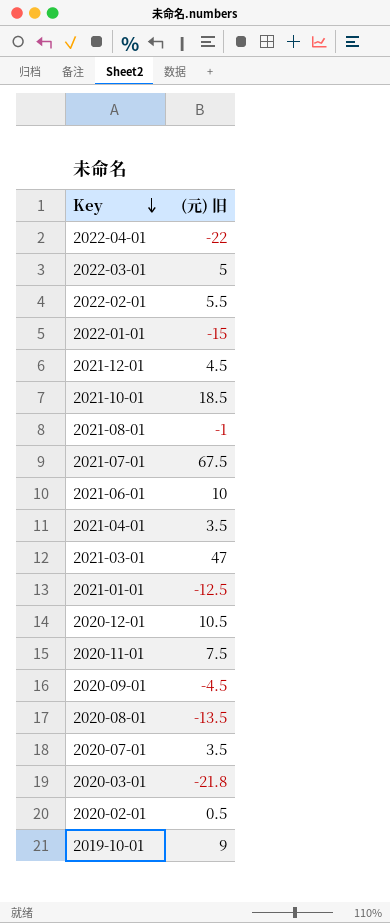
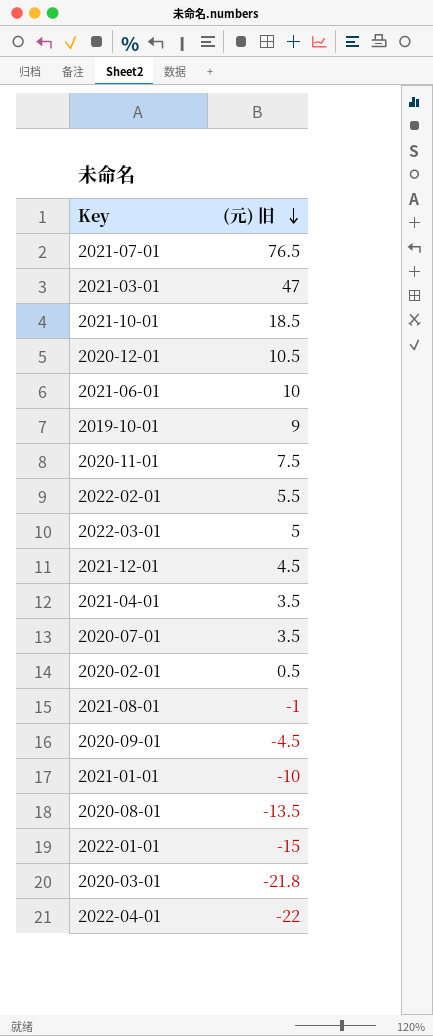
row order: Key descending -> (元) 旧 descending
2021-07-01 | (元) 旧: 67.5 -> 76.5
2021-01-01 | (元) 旧: -12.5 -> -10

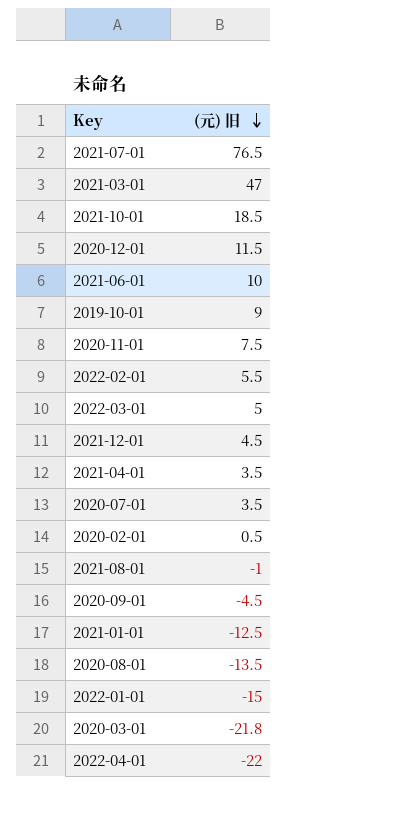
2020-12-01 | (元) 旧: 10.5 -> 11.5
2021-01-01 | (元) 旧: -10 -> -12.5

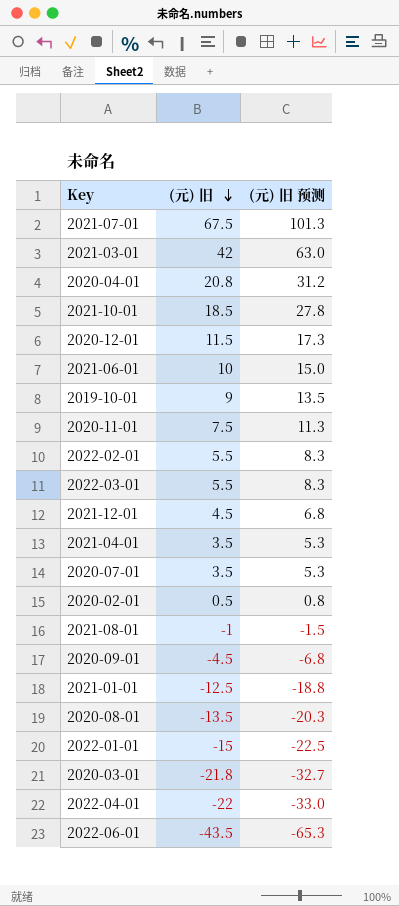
column (元) 旧 预测 | formula: none -> [(元) 旧] * 1.5
2021-07-01 | (元) 旧: 76.5 -> 67.5
2021-03-01 | (元) 旧: 47 -> 42
row 2020-04-01: none -> 20.8 | 31.2
2022-03-01 | (元) 旧: 5 -> 5.5
row 2022-06-01: none -> -43.5 | -65.3

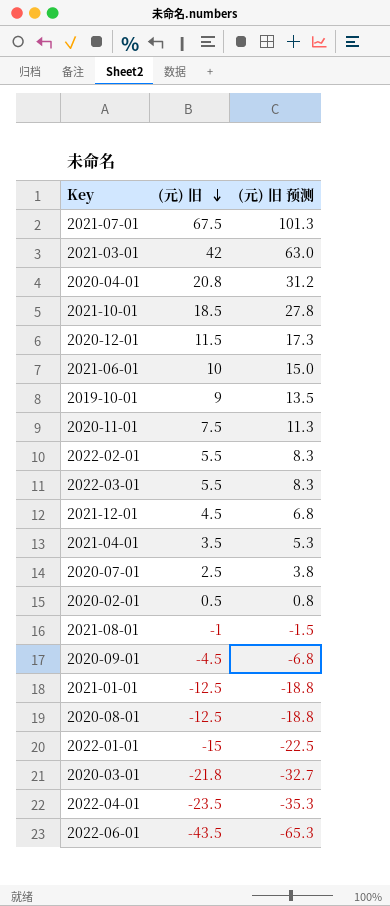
2020-07-01 | (元) 旧: 3.5 -> 2.5
2020-07-01 | (元) 旧 预测: 5.3 -> 3.8
2020-08-01 | (元) 旧: -13.5 -> -12.5
2020-08-01 | (元) 旧 预测: -20.3 -> -18.8
2022-04-01 | (元) 旧: -22 -> -23.5
2022-04-01 | (元) 旧 预测: -33.0 -> -35.3

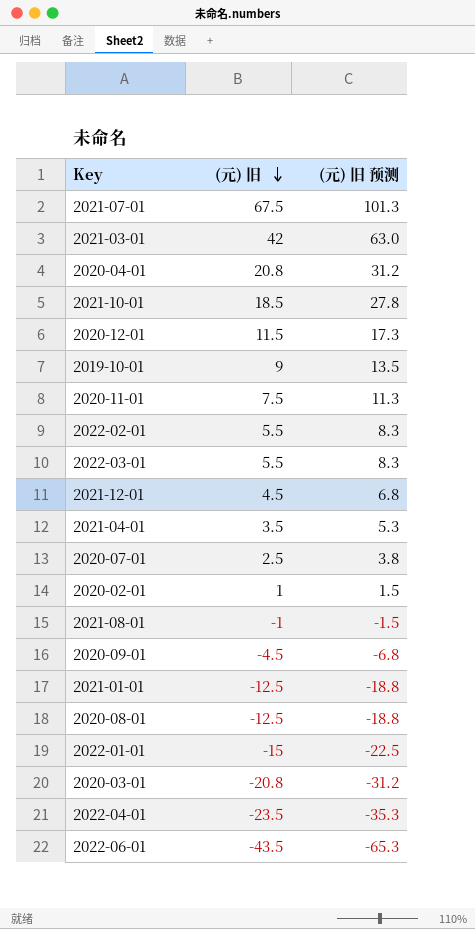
row 2021-06-01: 10 | 15.0 -> none
2020-02-01 | (元) 旧: 0.5 -> 1
2020-02-01 | (元) 旧 预测: 0.8 -> 1.5
2020-03-01 | (元) 旧: -21.8 -> -20.8
2020-03-01 | (元) 旧 预测: -32.7 -> -31.2

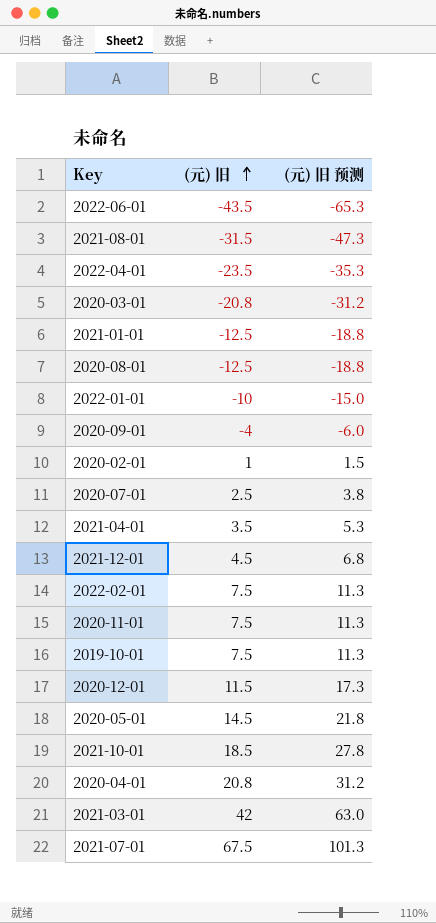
row order: (元) 旧 descending -> (元) 旧 ascending
row 2022-03-01: 5.5 | 8.3 -> none
2021-08-01 | (元) 旧: -1 -> -31.5
2021-08-01 | (元) 旧 预测: -1.5 -> -47.3
2022-01-01 | (元) 旧: -15 -> -10
2022-01-01 | (元) 旧 预测: -22.5 -> -15.0
2020-09-01 | (元) 旧: -4.5 -> -4
2020-09-01 | (元) 旧 预测: -6.8 -> -6.0
2022-02-01 | (元) 旧: 5.5 -> 7.5
2022-02-01 | (元) 旧 预测: 8.3 -> 11.3
2019-10-01 | (元) 旧: 9 -> 7.5
2019-10-01 | (元) 旧 预测: 13.5 -> 11.3
row 2020-05-01: none -> 14.5 | 21.8

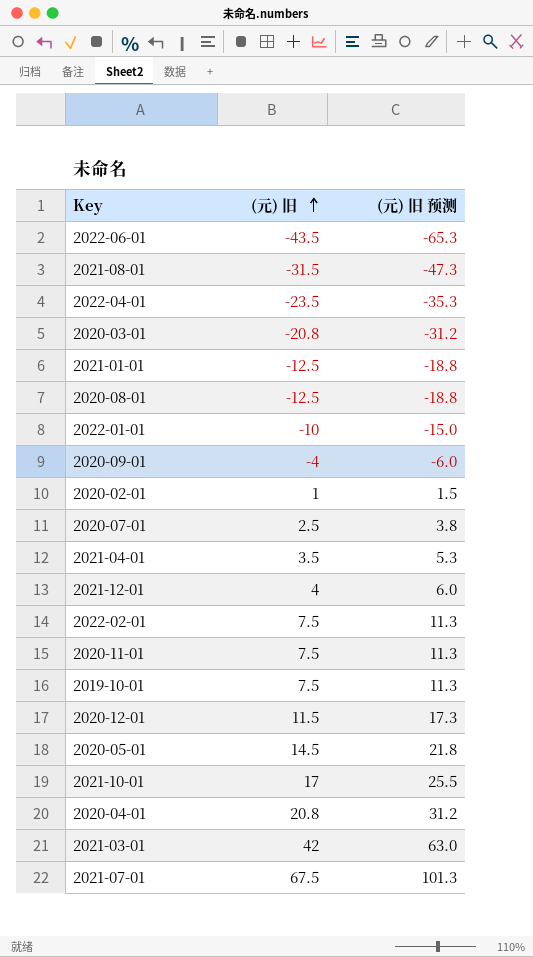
2021-12-01 | (元) 旧: 4.5 -> 4
2021-12-01 | (元) 旧 预测: 6.8 -> 6.0
2021-10-01 | (元) 旧: 18.5 -> 17
2021-10-01 | (元) 旧 预测: 27.8 -> 25.5

